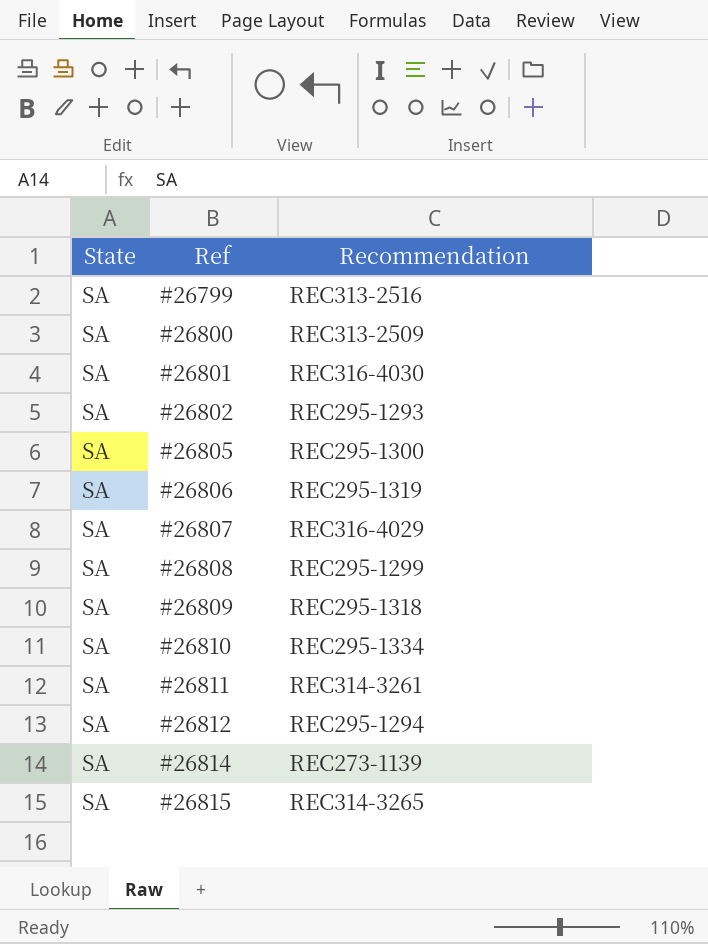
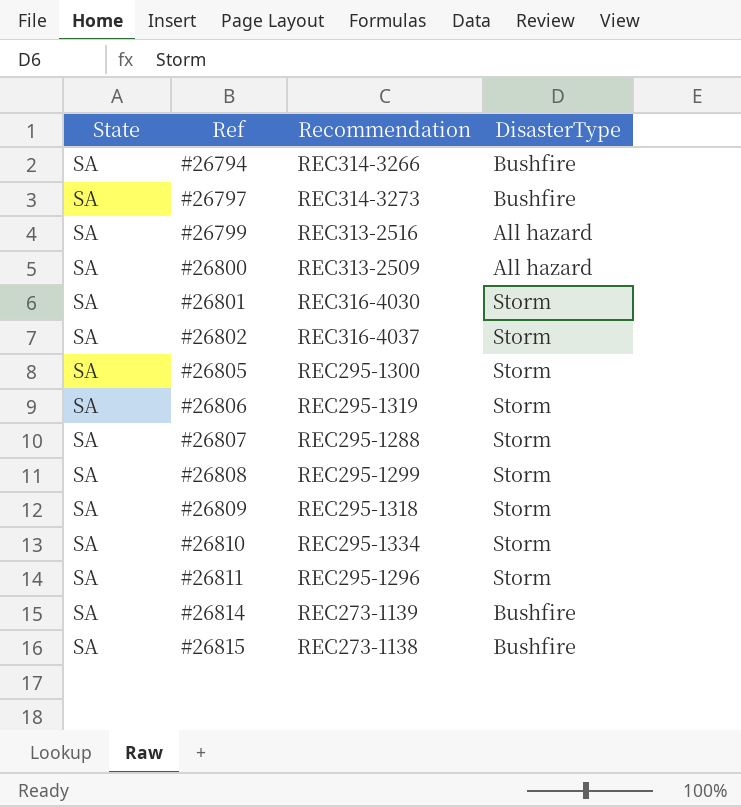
column DisasterType | position: none -> 4
row #26812: SA | REC295-1294 -> none
row #26794: none -> SA | REC314-3266 | Bushfire
row #26797: none -> SA | REC314-3273 | Bushfire
#26802 | Recommendation: REC295-1293 -> REC316-4037
#26807 | Recommendation: REC316-4029 -> REC295-1288
#26811 | Recommendation: REC314-3261 -> REC295-1296
#26815 | Recommendation: REC314-3265 -> REC273-1138

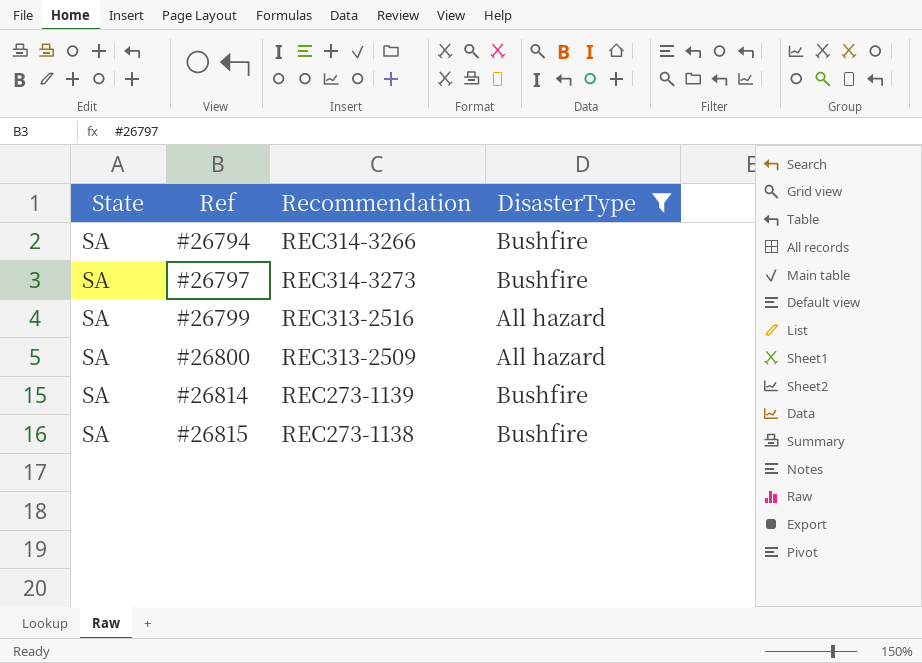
filter: none -> DisasterType != Storm

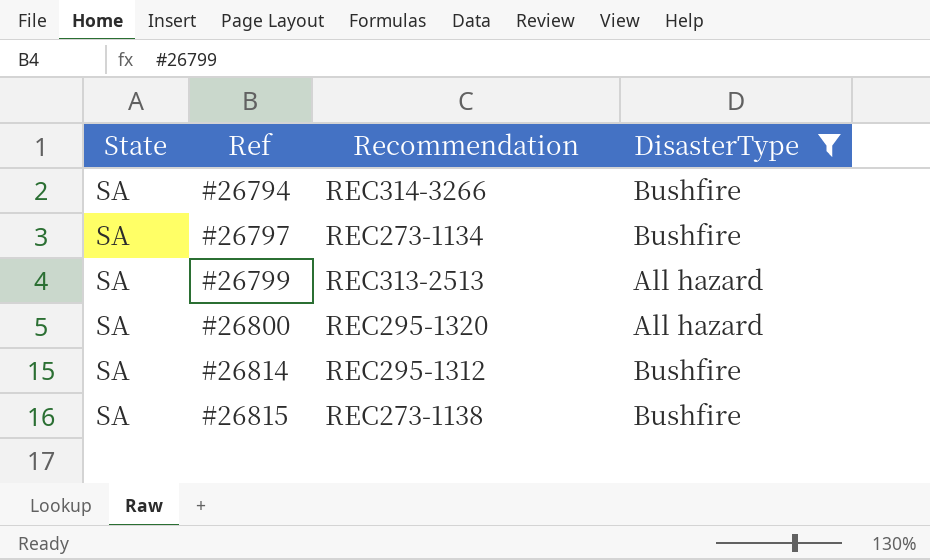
#26797 | Recommendation: REC314-3273 -> REC273-1134
#26799 | Recommendation: REC313-2516 -> REC313-2513
#26800 | Recommendation: REC313-2509 -> REC295-1320
#26814 | Recommendation: REC273-1139 -> REC295-1312

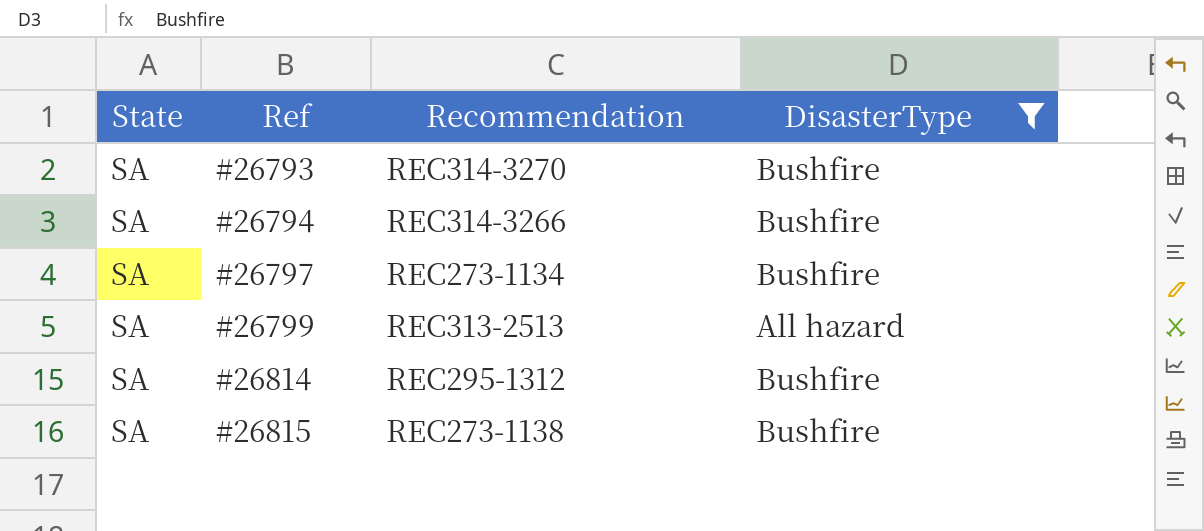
row #26800: SA | REC295-1320 | All hazard -> none
row #26793: none -> SA | REC314-3270 | Bushfire

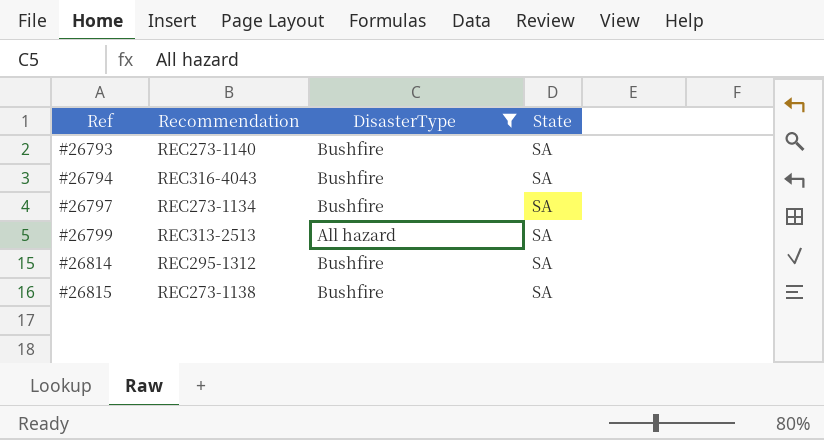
column State | position: 1 -> 4
#26793 | Recommendation: REC314-3270 -> REC273-1140
#26794 | Recommendation: REC314-3266 -> REC316-4043

